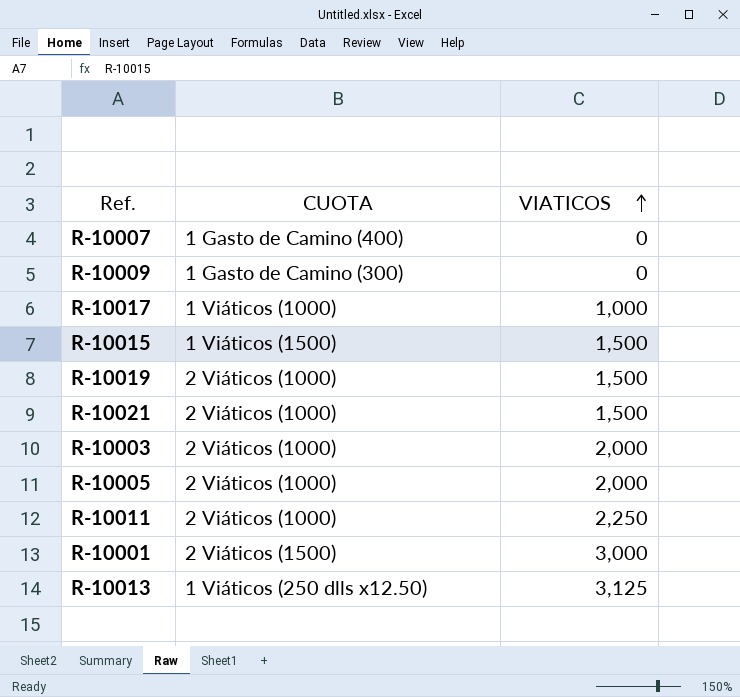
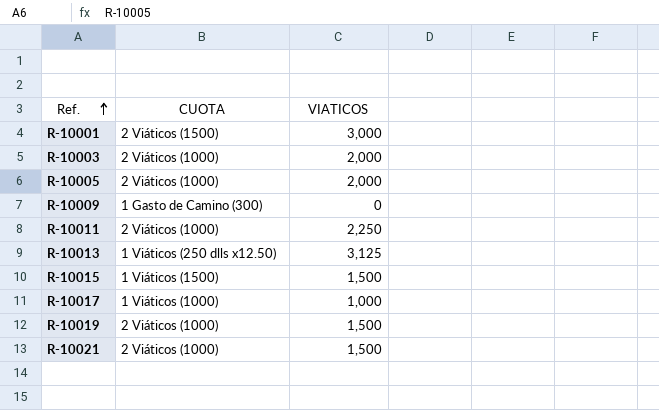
row order: VIATICOS ascending -> Ref. ascending
row R-10007: 1 Gasto de Camino (400) | 0 -> none

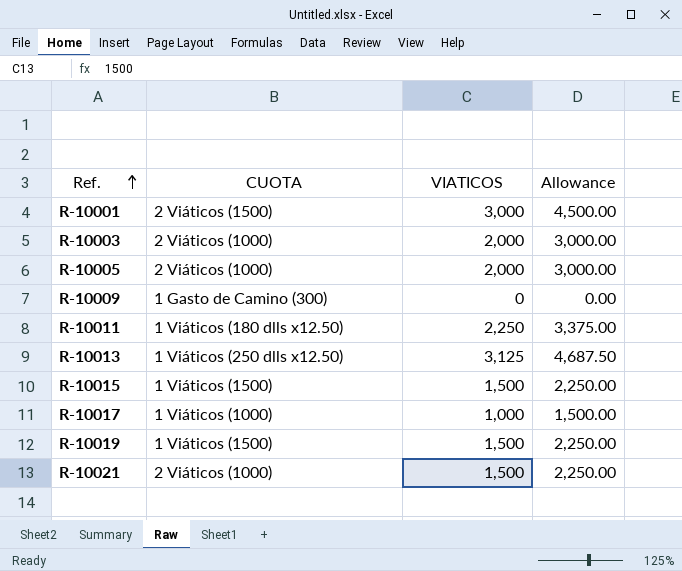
column Allowance | formula: none -> [VIATICOS] * 1.5
R-10011 | CUOTA: 2 Viáticos (1000) -> 1 Viáticos (180 dlls x12.50)
R-10019 | CUOTA: 2 Viáticos (1000) -> 1 Viáticos (1500)

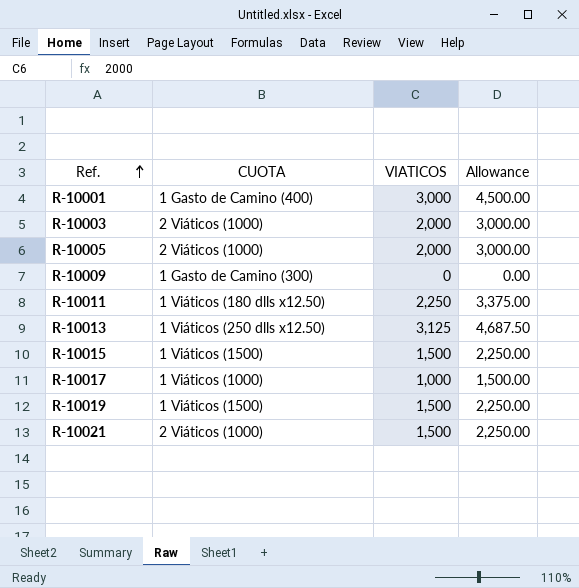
R-10001 | CUOTA: 2 Viáticos (1500) -> 1 Gasto de Camino (400)

